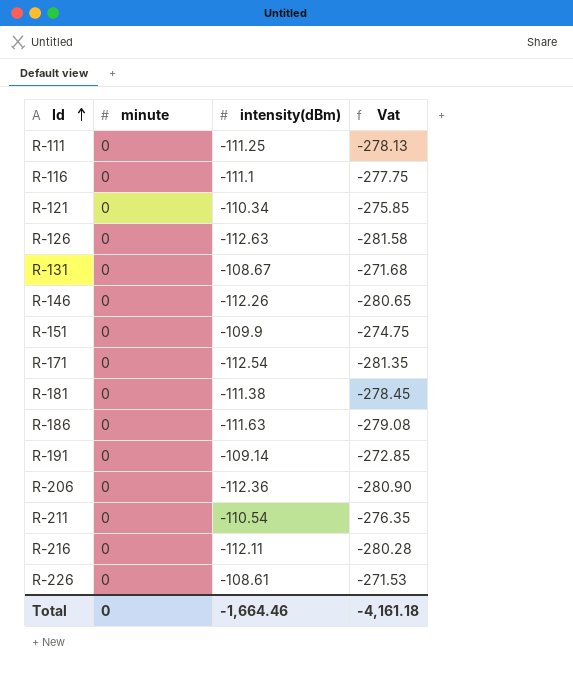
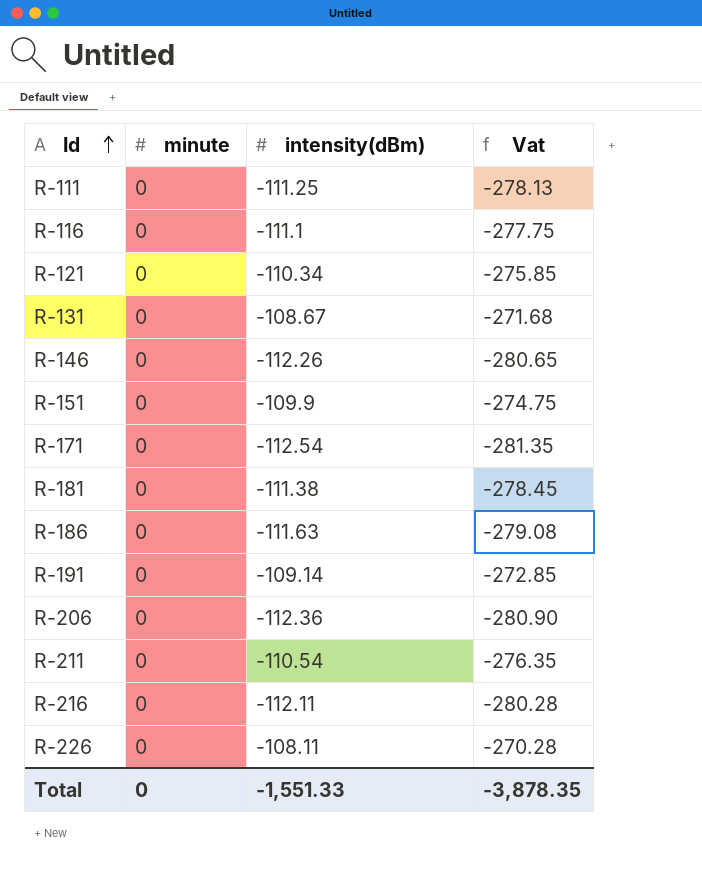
row R-126: 0 | -112.63 | -281.58 -> none
R-226 | intensity(dBm): -108.61 -> -108.11
R-226 | Vat: -271.53 -> -270.28
Total | intensity(dBm): -1,664.46 -> -1,551.33
Total | Vat: -4,161.18 -> -3,878.35

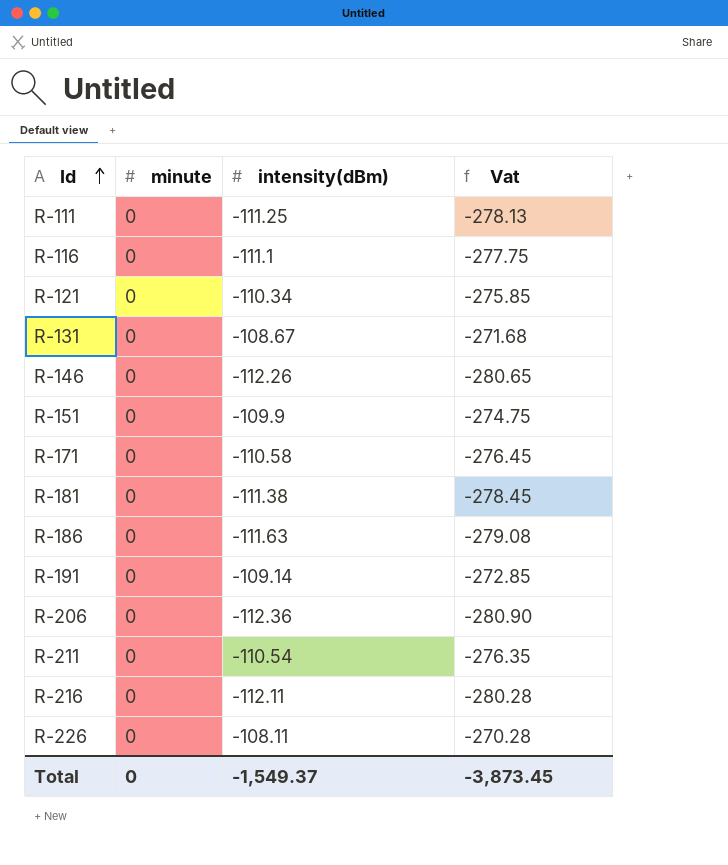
R-171 | intensity(dBm): -112.54 -> -110.58
R-171 | Vat: -281.35 -> -276.45
Total | intensity(dBm): -1,551.33 -> -1,549.37
Total | Vat: -3,878.35 -> -3,873.45

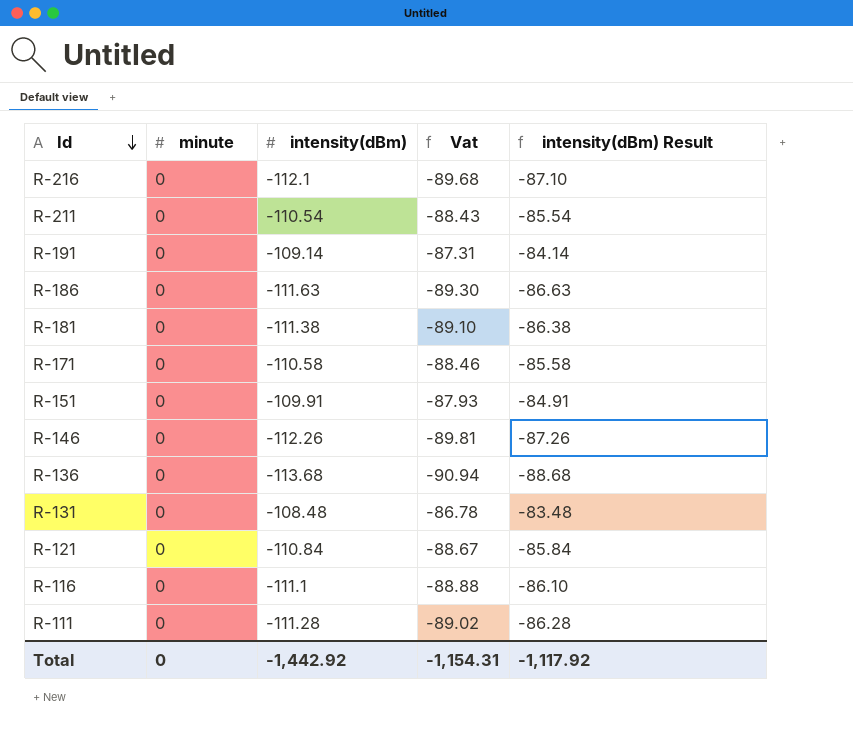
row order: Id ascending -> Id descending
column Vat | formula: [intensity(dBm)] * 2.5 -> [intensity(dBm)] * 0.8
column intensity(dBm) Result | formula: none -> [intensity(dBm)] + 25
row R-206: 0 | -112.36 | -280.90 -> none
row R-226: 0 | -108.11 | -270.28 -> none
R-216 | intensity(dBm): -112.11 -> -112.1
R-151 | intensity(dBm): -109.9 -> -109.91
row R-136: none -> 0 | -113.68 | -90.94 | -88.68
R-131 | intensity(dBm): -108.67 -> -108.48
R-121 | intensity(dBm): -110.34 -> -110.84
R-111 | intensity(dBm): -111.25 -> -111.28
Total | intensity(dBm): -1,549.37 -> -1,442.92
Total | Vat: -3,873.45 -> -1,154.31

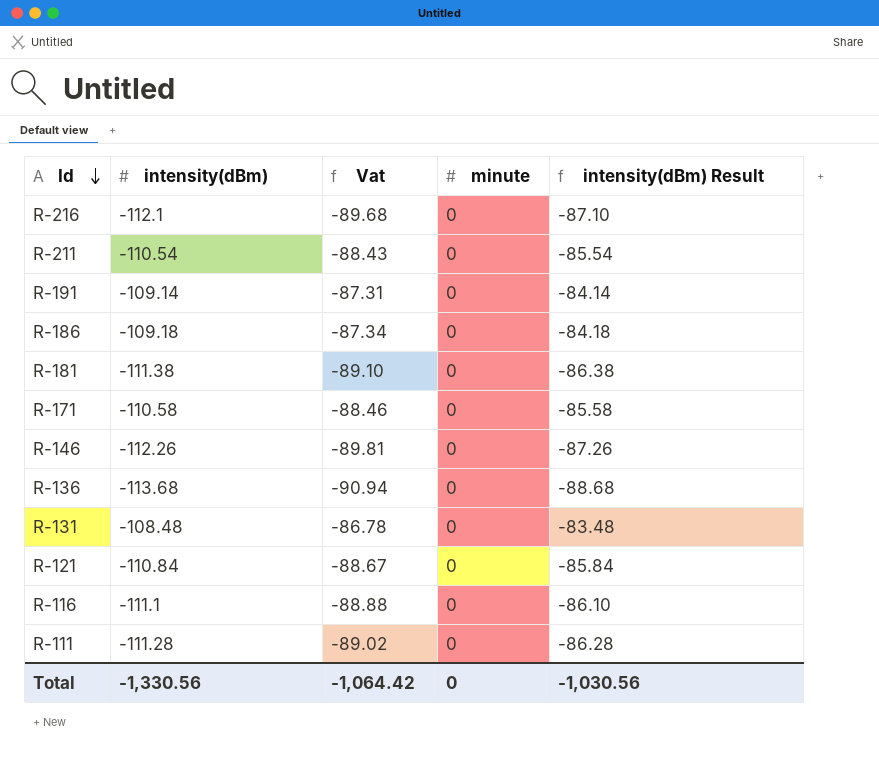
column minute | position: 2 -> 4
row R-151: 0 | -109.91 | -87.93 | -84.91 -> none
R-186 | intensity(dBm): -111.63 -> -109.18
R-186 | Vat: -89.30 -> -87.34
R-186 | intensity(dBm) Result: -86.63 -> -84.18
Total | intensity(dBm): -1,442.92 -> -1,330.56
Total | Vat: -1,154.31 -> -1,064.42
Total | intensity(dBm) Result: -1,117.92 -> -1,030.56

